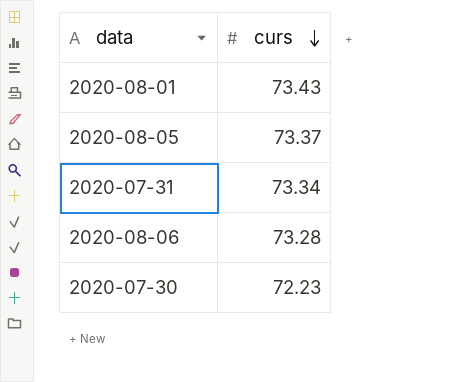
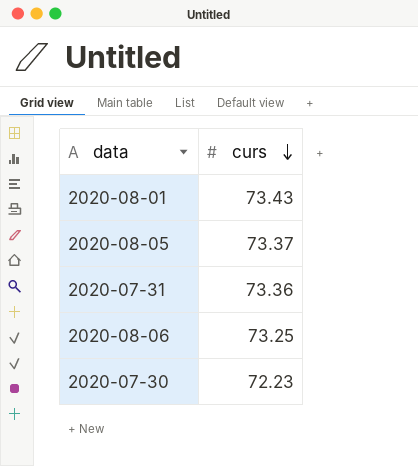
2020-07-31 | curs: 73.34 -> 73.36
2020-08-06 | curs: 73.28 -> 73.25

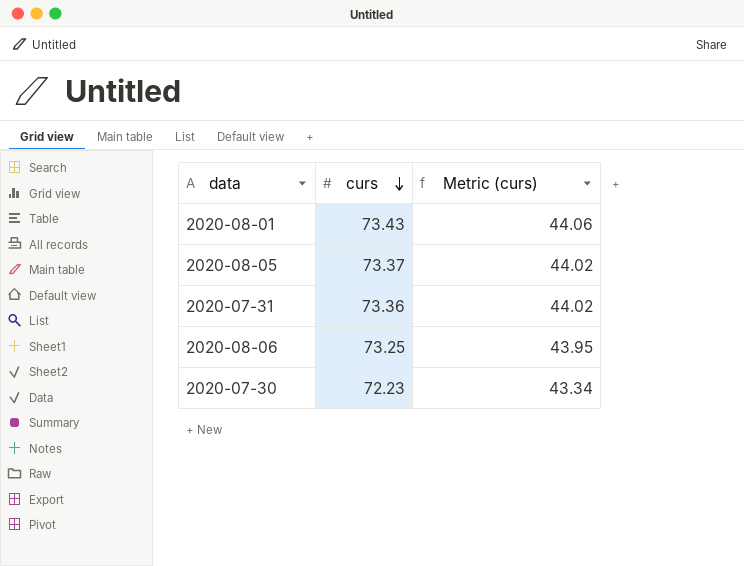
column Metric (curs) | formula: none -> [curs] * 0.6

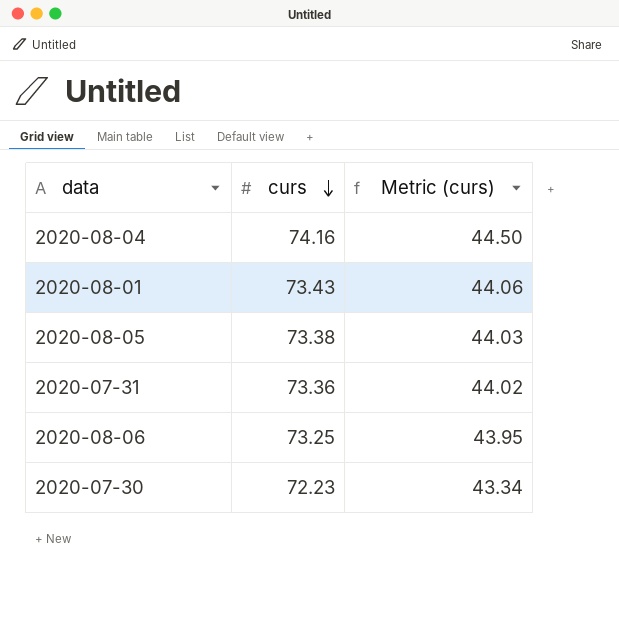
row 2020-08-04: none -> 74.16 | 44.50
2020-08-05 | curs: 73.37 -> 73.38
2020-08-05 | Metric (curs): 44.02 -> 44.03

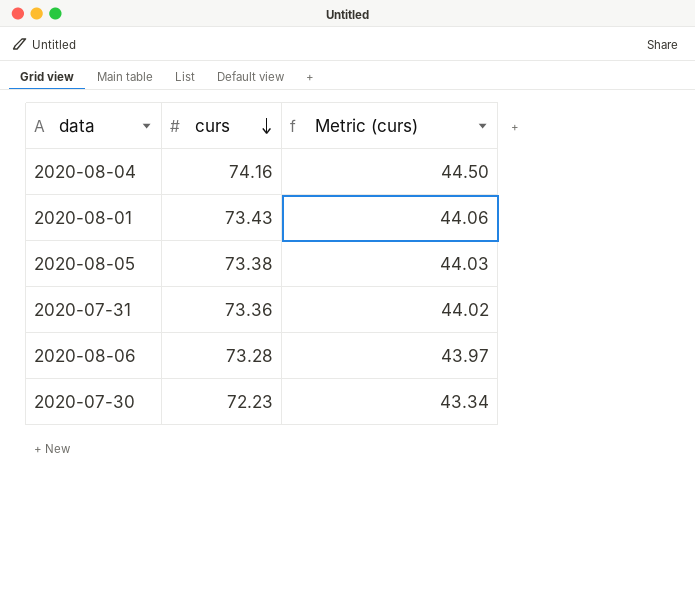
2020-08-06 | curs: 73.25 -> 73.28
2020-08-06 | Metric (curs): 43.95 -> 43.97

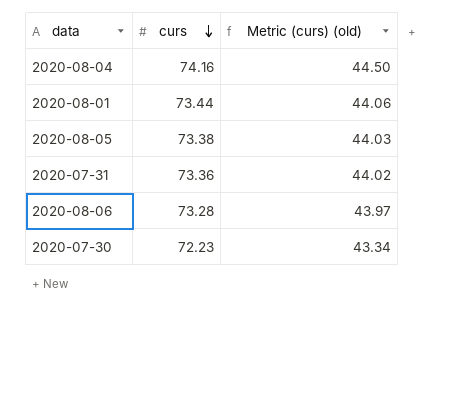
column name: Metric (curs) -> Metric (curs) (old)
2020-08-01 | curs: 73.43 -> 73.44

